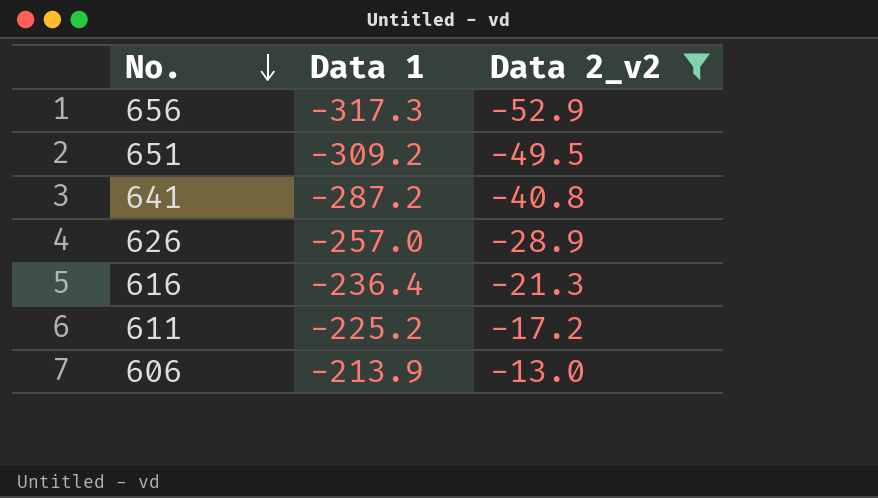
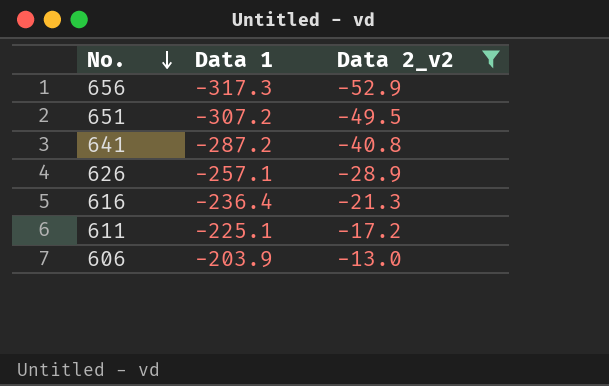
651 | Data 1: -309.2 -> -307.2
626 | Data 1: -257.0 -> -257.1
611 | Data 1: -225.2 -> -225.1
606 | Data 1: -213.9 -> -203.9

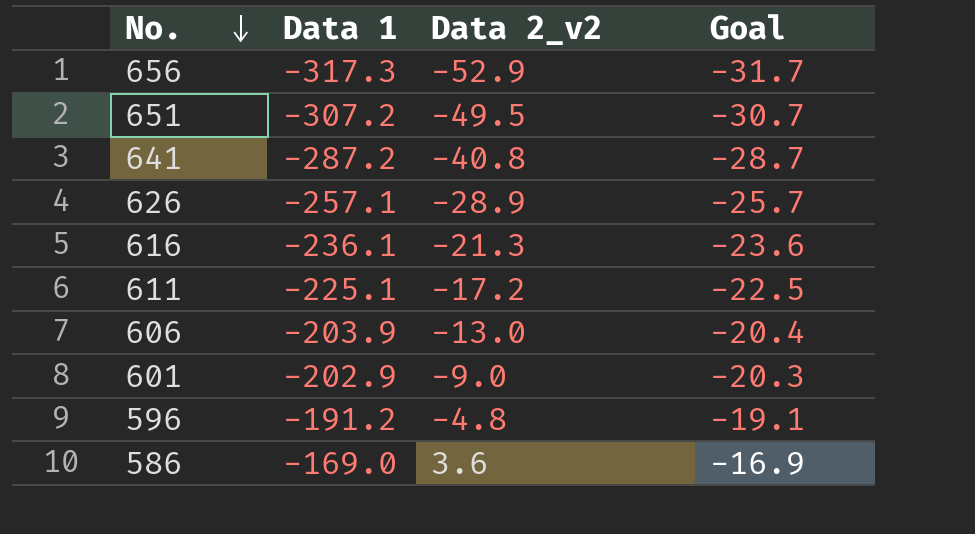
filter: Data 2_v2 <= -13.0 -> none
column Goal | formula: none -> [Data 1] * 0.1
616 | Data 1: -236.4 -> -236.1

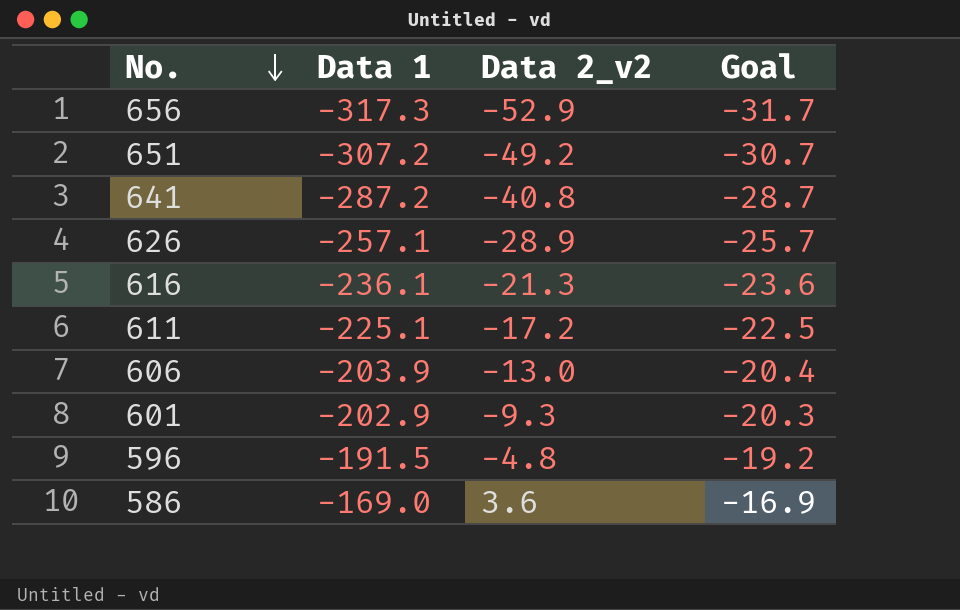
651 | Data 2_v2: -49.5 -> -49.2
601 | Data 2_v2: -9.0 -> -9.3
596 | Data 1: -191.2 -> -191.5
596 | Goal: -19.1 -> -19.2

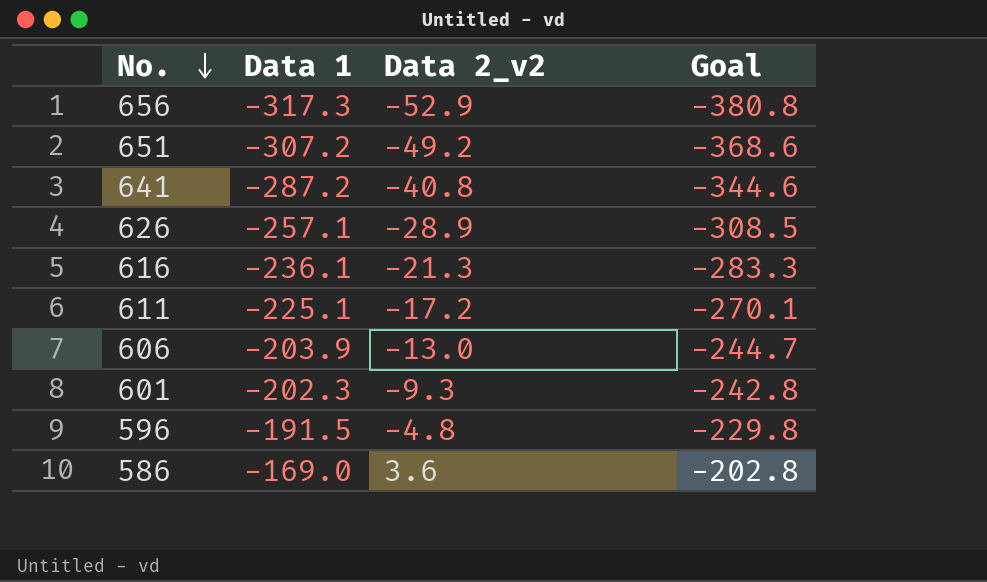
column Goal | formula: [Data 1] * 0.1 -> [Data 1] * 1.2
601 | Data 1: -202.9 -> -202.3

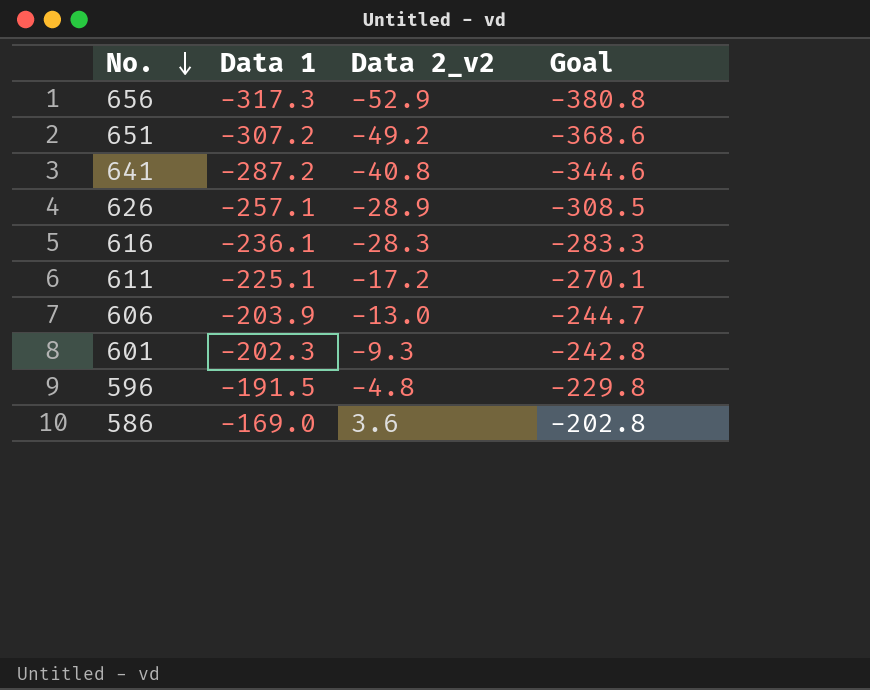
616 | Data 2_v2: -21.3 -> -28.3

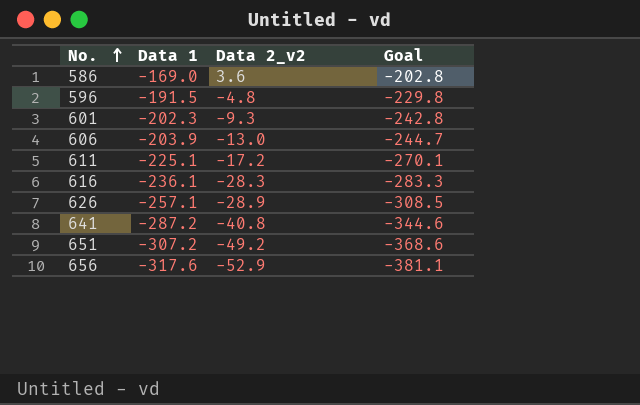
row order: No. descending -> No. ascending
656 | Data 1: -317.3 -> -317.6
656 | Goal: -380.8 -> -381.1

